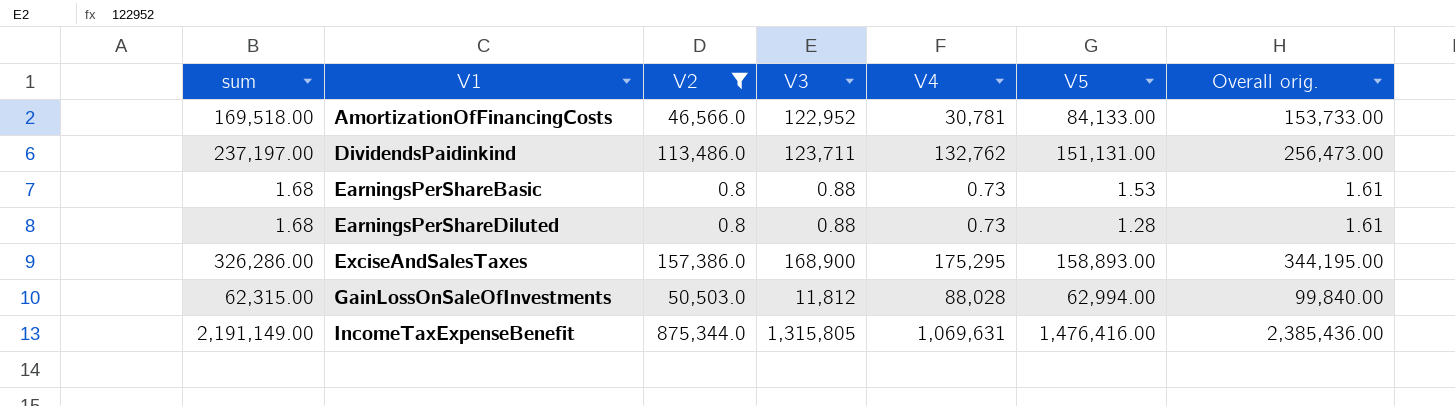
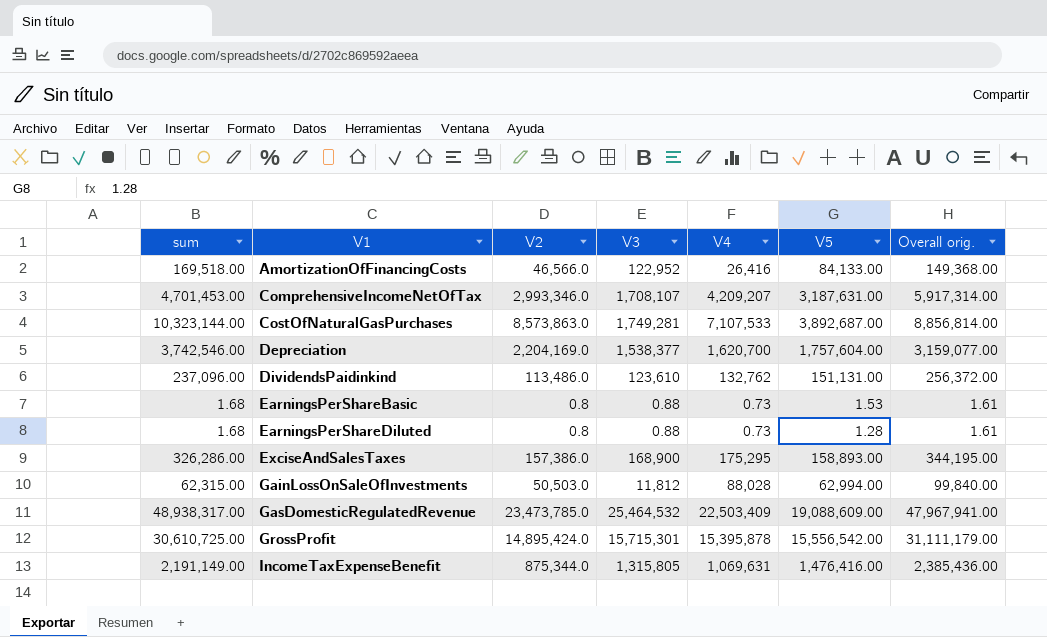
filter: V2 <= 875,344.0 -> none
AmortizationOfFinancingCosts | V4: 30,781 -> 26,416
AmortizationOfFinancingCosts | Overall orig.: 153,733.00 -> 149,368.00
DividendsPaidinkind | sum: 237,197.00 -> 237,096.00
DividendsPaidinkind | V3: 123,711 -> 123,610
DividendsPaidinkind | Overall orig.: 256,473.00 -> 256,372.00

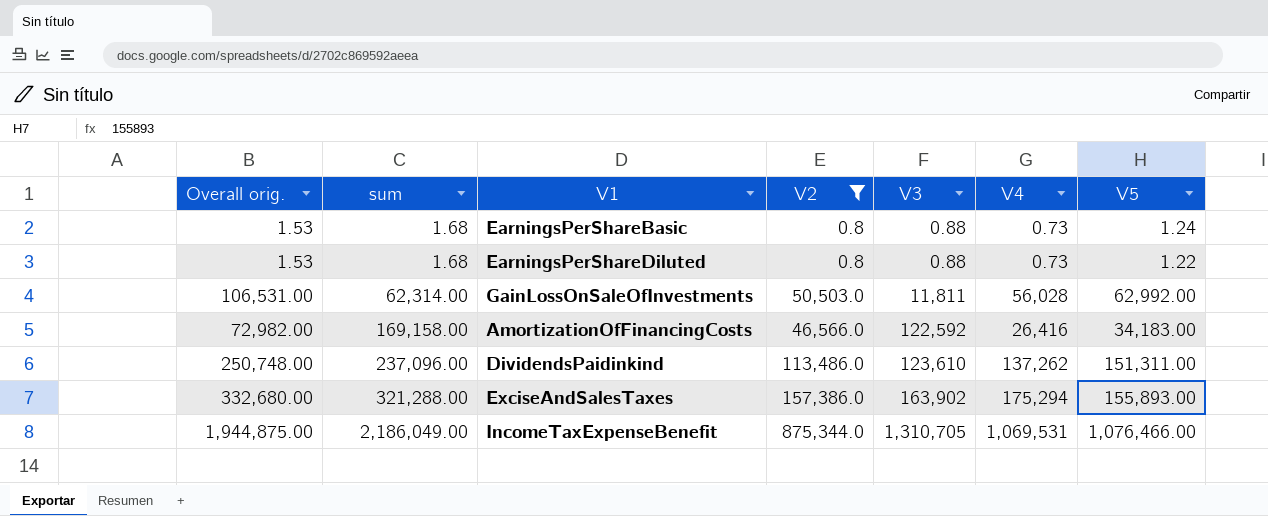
filter: none -> V2 <= 875,344.0
row order: V1 ascending -> sum ascending
column Overall orig. | formula: [V3] + [V4] -> [V2] + [V4]
column Overall orig. | position: 7 -> 1
EarningsPerShareBasic | V5: 1.53 -> 1.24
EarningsPerShareDiluted | V5: 1.28 -> 1.22
GainLossOnSaleOfInvestments | sum: 62,315.00 -> 62,314.00
GainLossOnSaleOfInvestments | V3: 11,812 -> 11,811
GainLossOnSaleOfInvestments | V4: 88,028 -> 56,028
GainLossOnSaleOfInvestments | V5: 62,994.00 -> 62,992.00
AmortizationOfFinancingCosts | sum: 169,518.00 -> 169,158.00
AmortizationOfFinancingCosts | V3: 122,952 -> 122,592
AmortizationOfFinancingCosts | V5: 84,133.00 -> 34,183.00
DividendsPaidinkind | V4: 132,762 -> 137,262
DividendsPaidinkind | V5: 151,131.00 -> 151,311.00
ExciseAndSalesTaxes | sum: 326,286.00 -> 321,288.00
ExciseAndSalesTaxes | V3: 168,900 -> 163,902
ExciseAndSalesTaxes | V4: 175,295 -> 175,294
ExciseAndSalesTaxes | V5: 158,893.00 -> 155,893.00
IncomeTaxExpenseBenefit | sum: 2,191,149.00 -> 2,186,049.00
IncomeTaxExpenseBenefit | V3: 1,315,805 -> 1,310,705
IncomeTaxExpenseBenefit | V4: 1,069,631 -> 1,069,531
IncomeTaxExpenseBenefit | V5: 1,476,416.00 -> 1,076,466.00

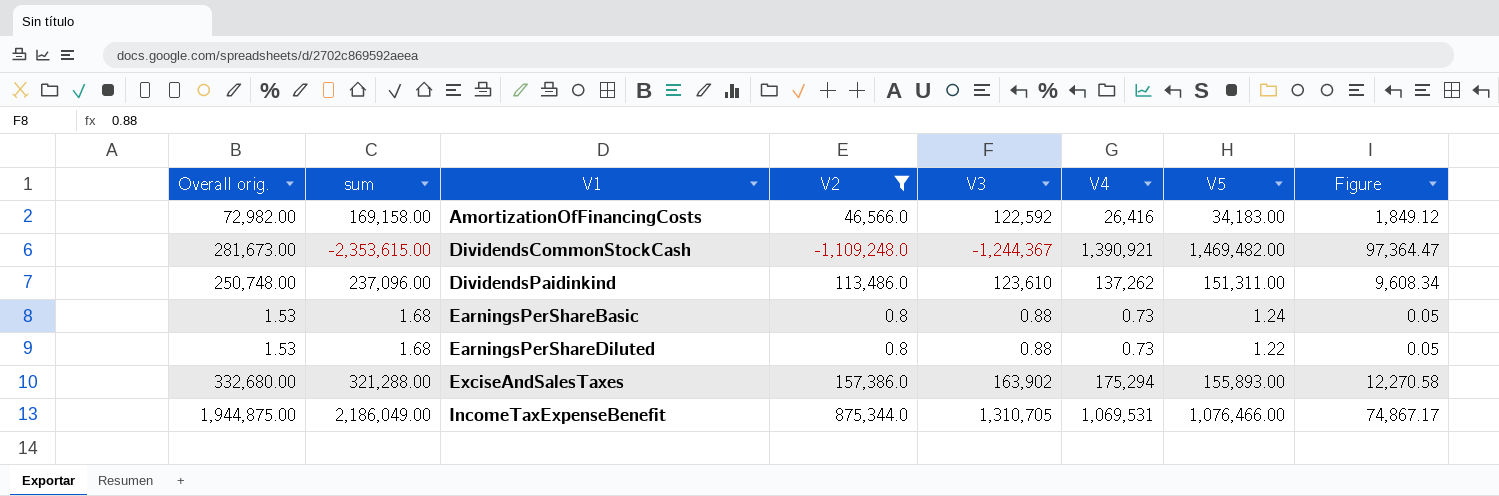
row order: sum ascending -> V1 ascending
column Figure | formula: none -> [V4] * 0.07
row GainLossOnSaleOfInvestments: 106,531.00 | 62,314.00 | 50,503.0 | 11,811 | 56,028 | 62,992.00 -> none
row DividendsCommonStockCash: none -> 281,673.00 | -2,353,615.00 | -1,109,248.0 | -1,244,367 | 1,390,921 | 1,469,482.00 | 97,364.47

